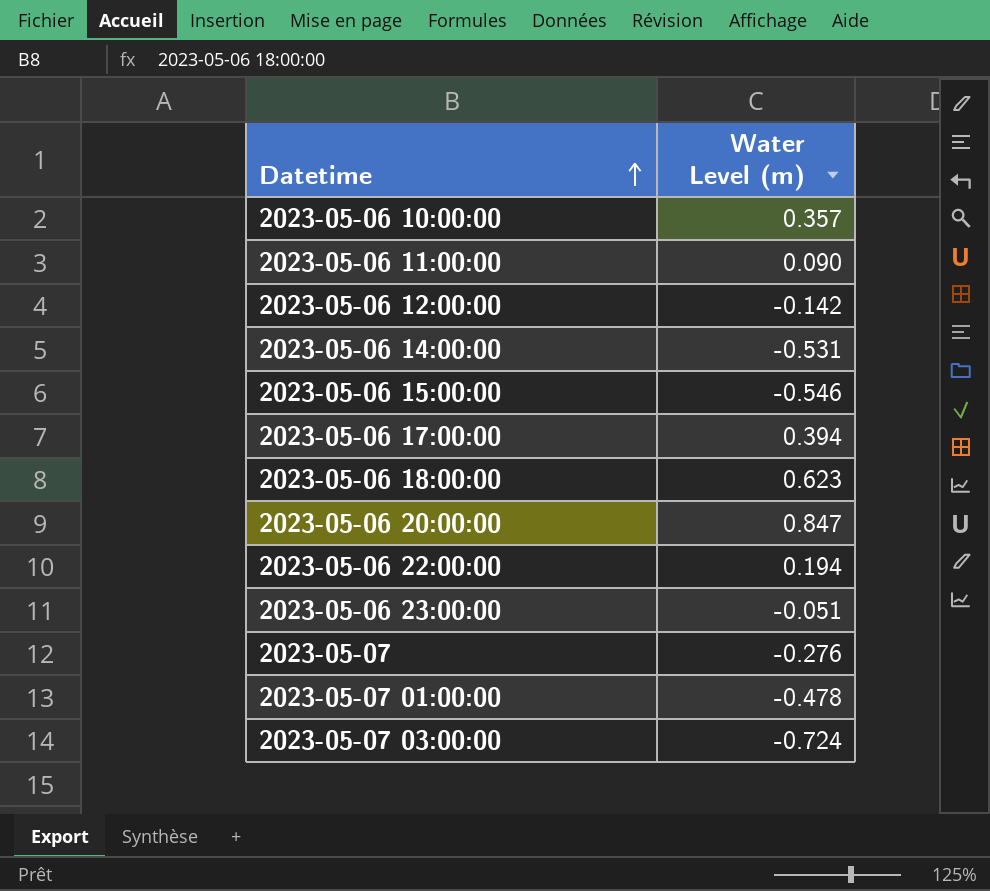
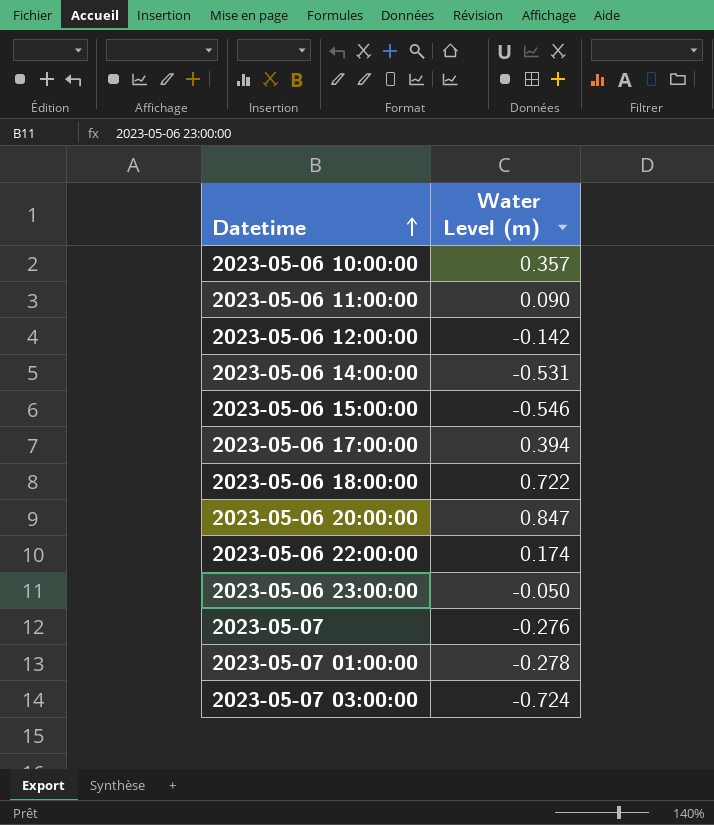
2023-05-06 18:00:00 | Water Level (m): 0.623 -> 0.722
2023-05-06 22:00:00 | Water Level (m): 0.194 -> 0.174
2023-05-06 23:00:00 | Water Level (m): -0.051 -> -0.050
2023-05-07 01:00:00 | Water Level (m): -0.478 -> -0.278

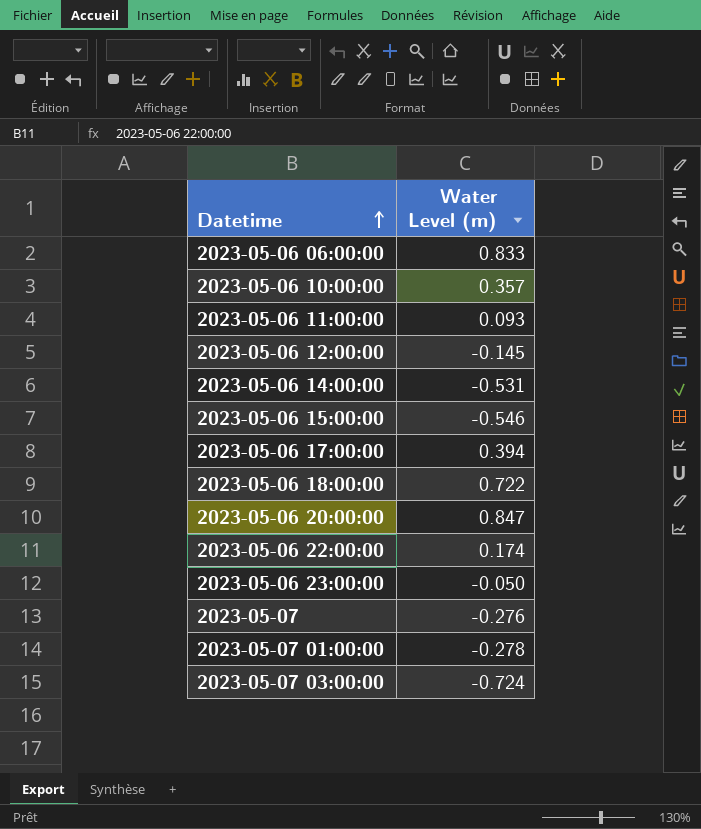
row 2023-05-06 06:00:00: none -> 0.833
2023-05-06 11:00:00 | Water Level (m): 0.090 -> 0.093
2023-05-06 12:00:00 | Water Level (m): -0.142 -> -0.145

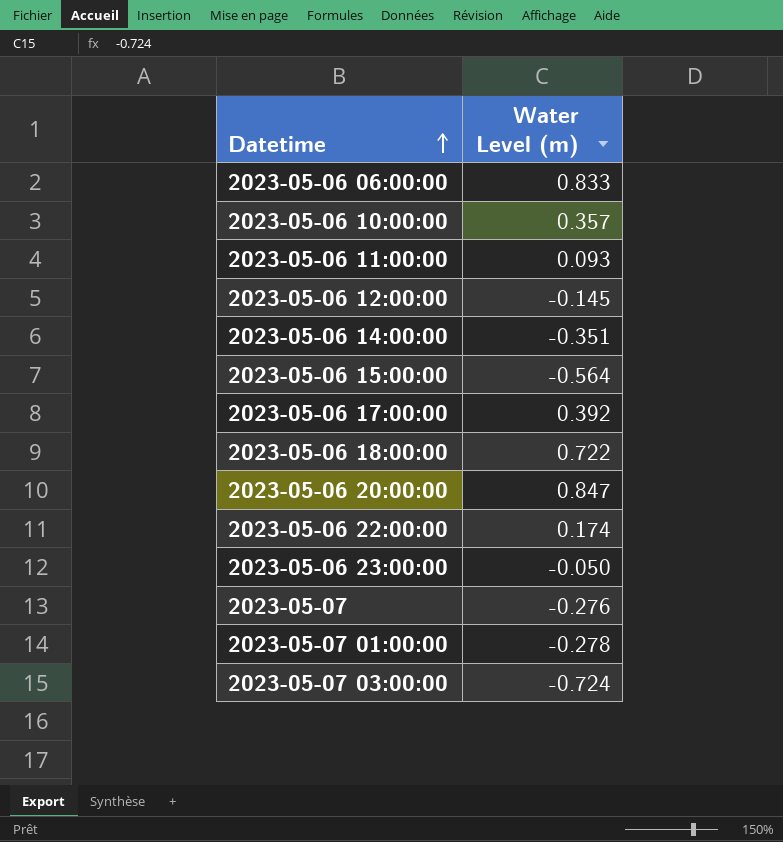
2023-05-06 14:00:00 | Water Level (m): -0.531 -> -0.351
2023-05-06 15:00:00 | Water Level (m): -0.546 -> -0.564
2023-05-06 17:00:00 | Water Level (m): 0.394 -> 0.392

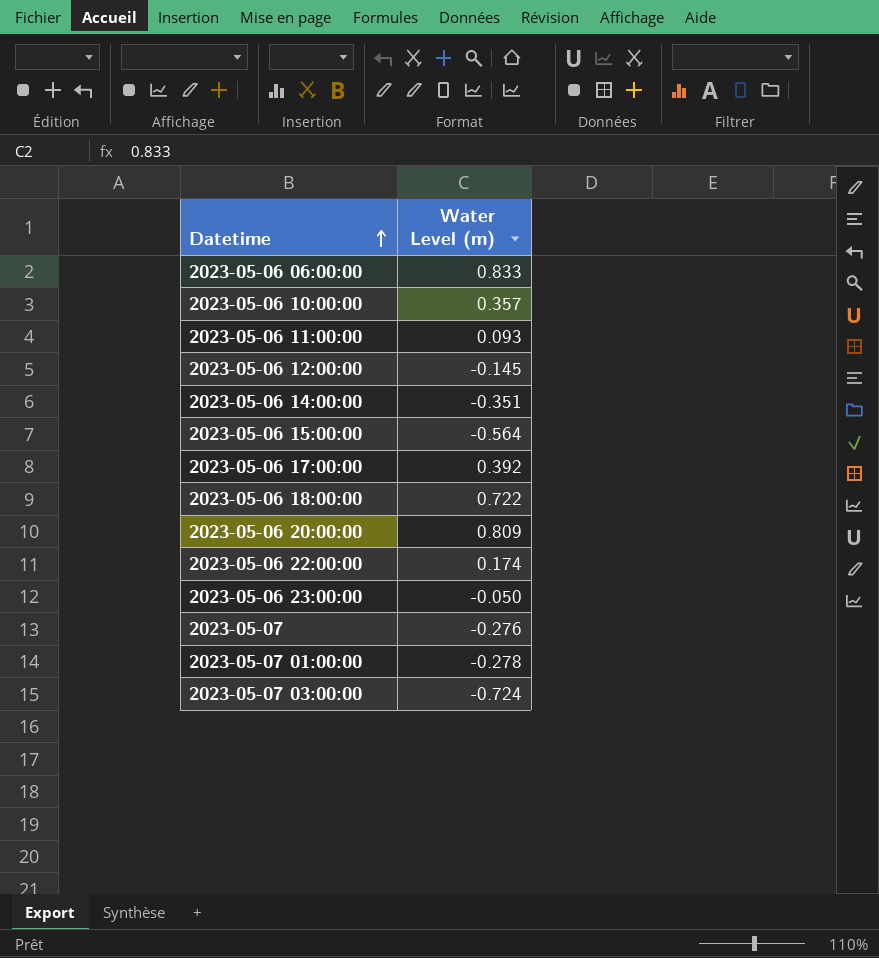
2023-05-06 20:00:00 | Water Level (m): 0.847 -> 0.809

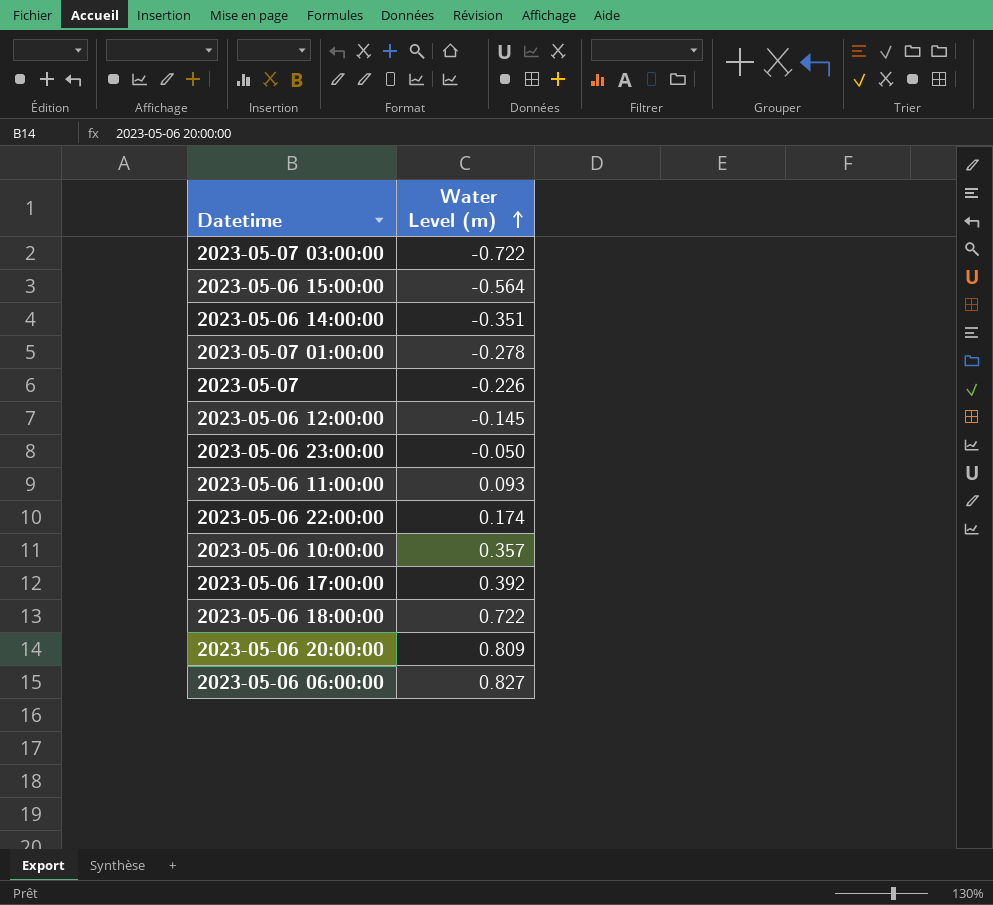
row order: Datetime ascending -> Water Level (m) ascending
2023-05-07 03:00:00 | Water Level (m): -0.724 -> -0.722
2023-05-07 | Water Level (m): -0.276 -> -0.226
2023-05-06 06:00:00 | Water Level (m): 0.833 -> 0.827

